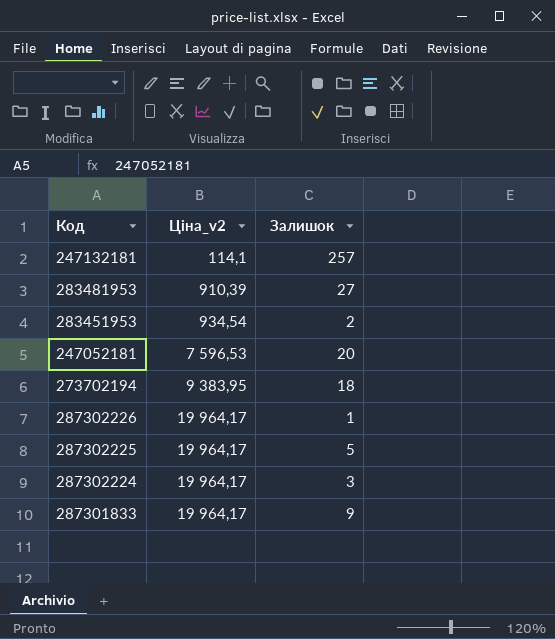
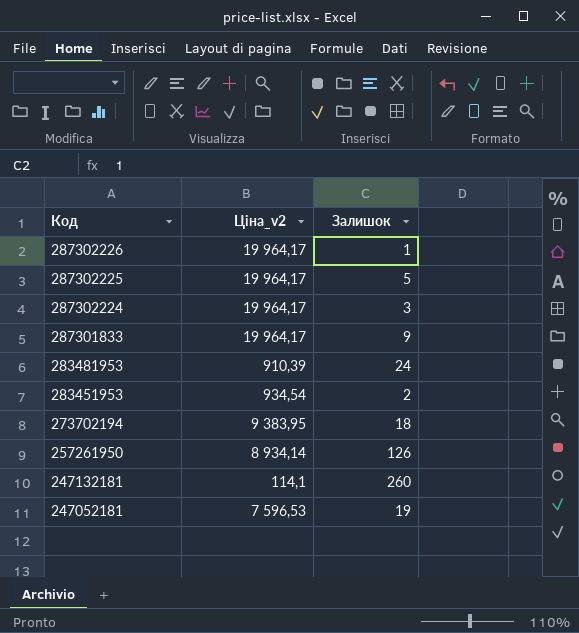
row order: Ціна_v2 ascending -> Код descending
283481953 | Залишок: 27 -> 24
row 257261950: none -> 8 934,14 | 126
247132181 | Залишок: 257 -> 260
247052181 | Залишок: 20 -> 19

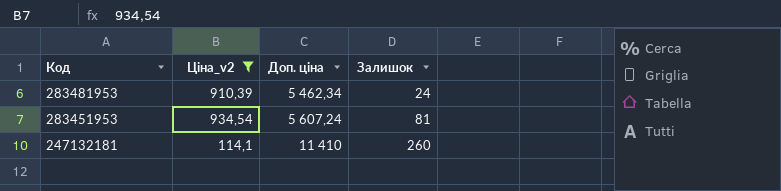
filter: none -> Ціна_v2 <= 934,54
column Доп. ціна | position: none -> 3
283451953 | Залишок: 2 -> 81

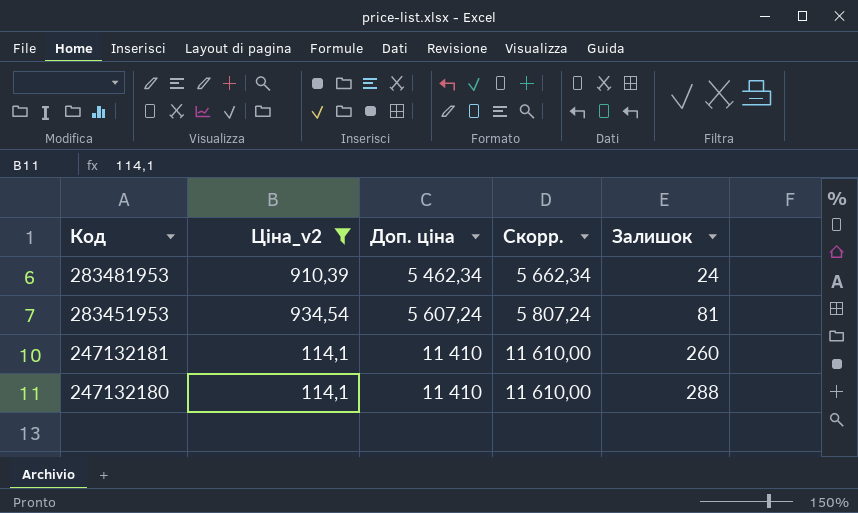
column Скорр. | formula: none -> [Доп. ціна] + 200
row 247132180: none -> 114,1 | 11 410 | 11 610,00 | 288

